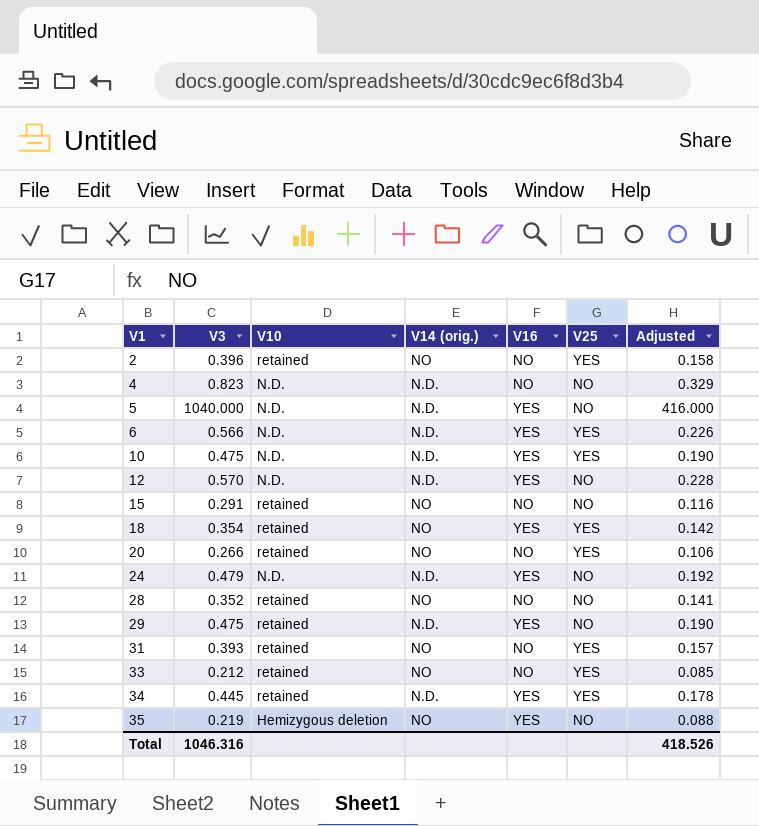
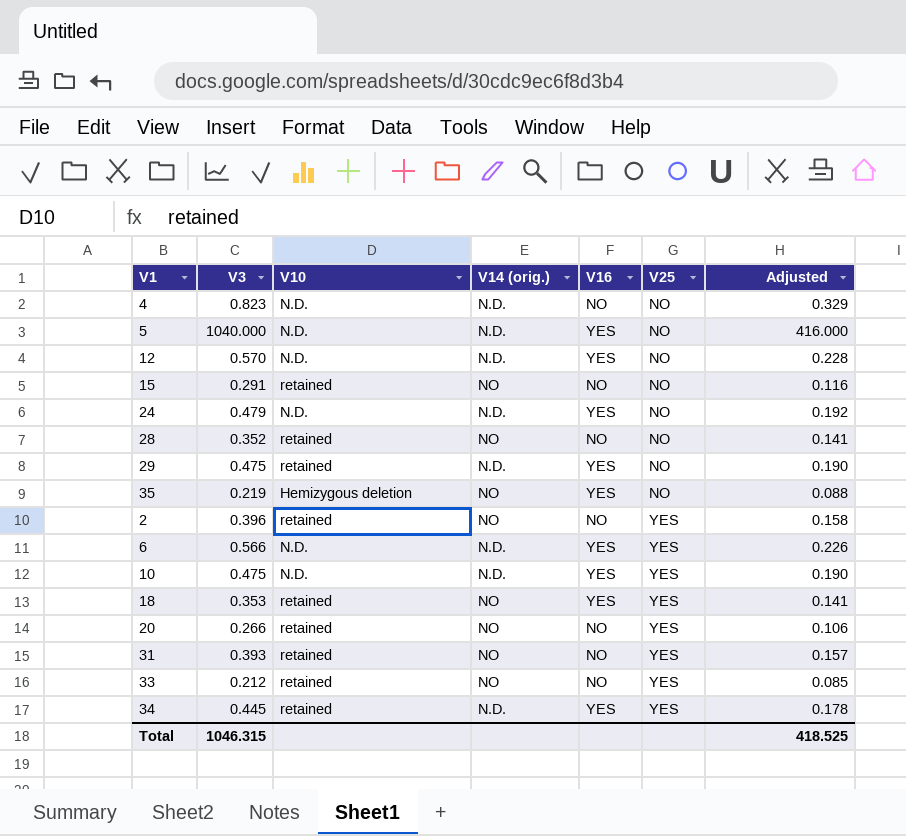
row order: V1 ascending -> V25 ascending
18 | V3: 0.354 -> 0.353
18 | Adjusted: 0.142 -> 0.141
Total | V3: 1046.316 -> 1046.315
Total | Adjusted: 418.526 -> 418.525

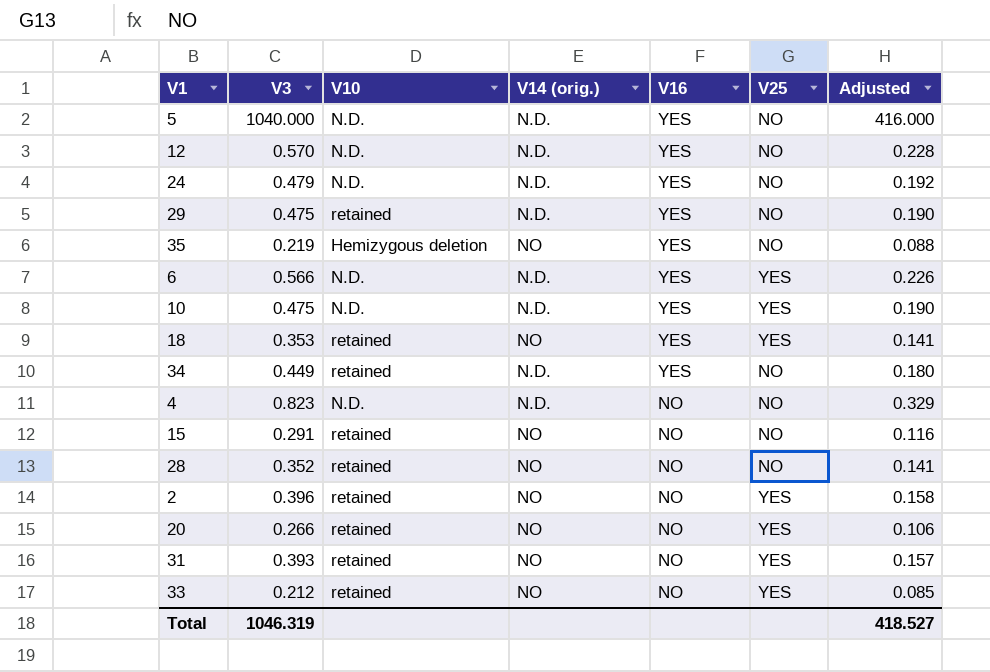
row order: V25 ascending -> V16 descending
34 | V3: 0.445 -> 0.449
34 | V25: YES -> NO
34 | Adjusted: 0.178 -> 0.180
Total | V3: 1046.315 -> 1046.319
Total | Adjusted: 418.525 -> 418.527

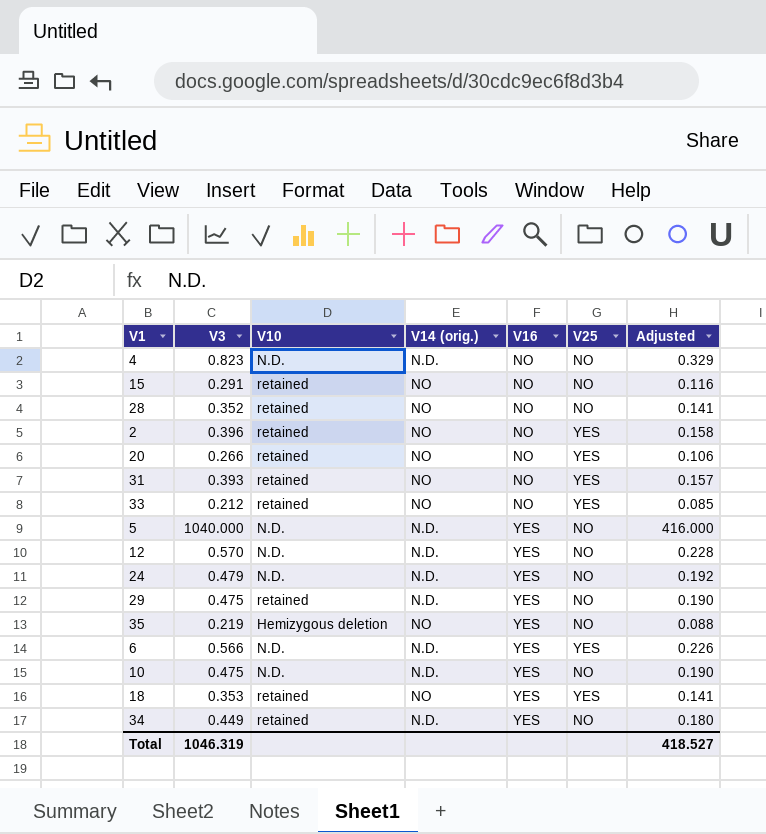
row order: V16 descending -> V16 ascending
10 | V25: YES -> NO

